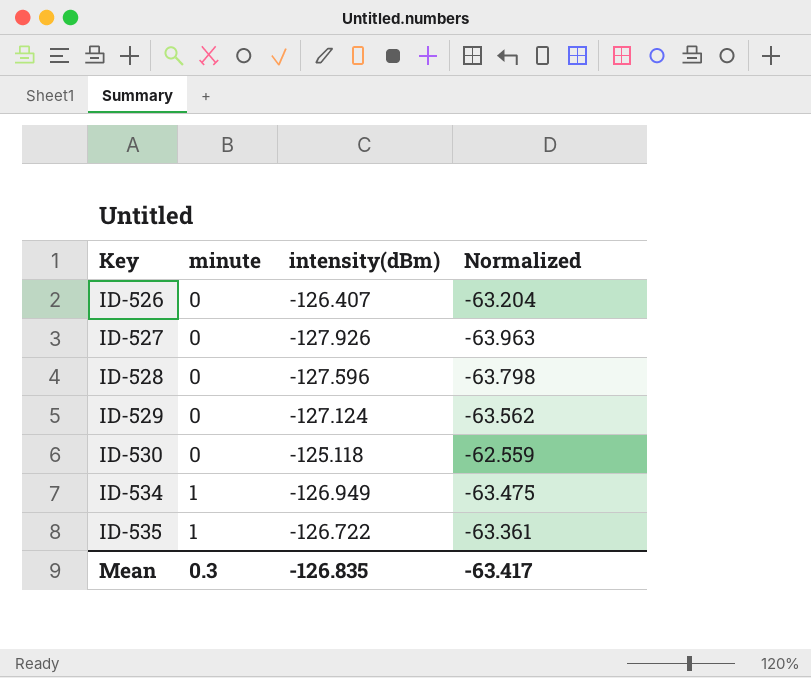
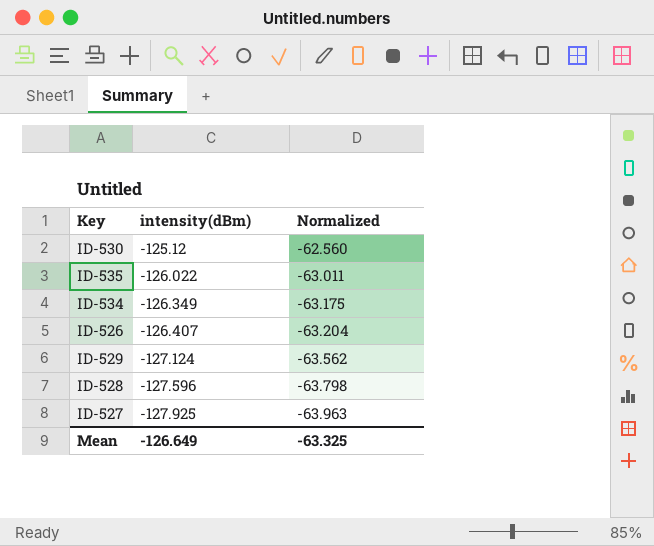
row order: Key ascending -> intensity(dBm) descending
column minute | position: 2 -> none
ID-530 | intensity(dBm): -125.118 -> -125.12
ID-530 | Normalized: -62.559 -> -62.560
ID-535 | intensity(dBm): -126.722 -> -126.022
ID-535 | Normalized: -63.361 -> -63.011
ID-534 | intensity(dBm): -126.949 -> -126.349
ID-534 | Normalized: -63.475 -> -63.175
ID-527 | intensity(dBm): -127.926 -> -127.925
Mean | intensity(dBm): -126.835 -> -126.649
Mean | Normalized: -63.417 -> -63.325

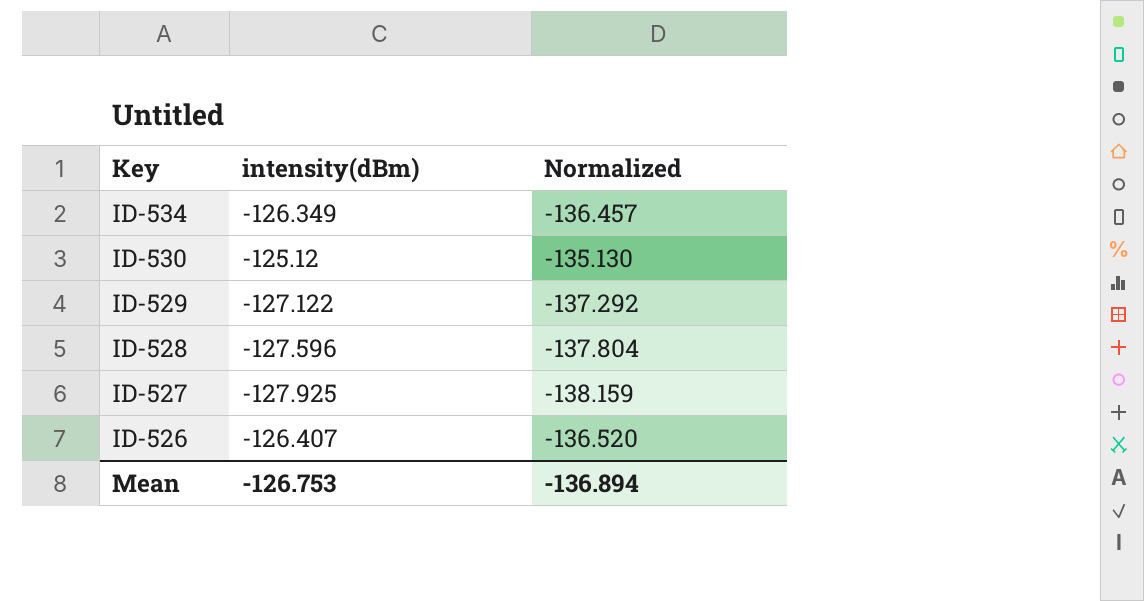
row order: intensity(dBm) descending -> Key descending
column Normalized | formula: [intensity(dBm)] * 0.5 -> [intensity(dBm)] * 1.08
row ID-535: -126.022 | -63.011 -> none
ID-529 | intensity(dBm): -127.124 -> -127.122
Mean | intensity(dBm): -126.649 -> -126.753
Mean | Normalized: -63.325 -> -136.894

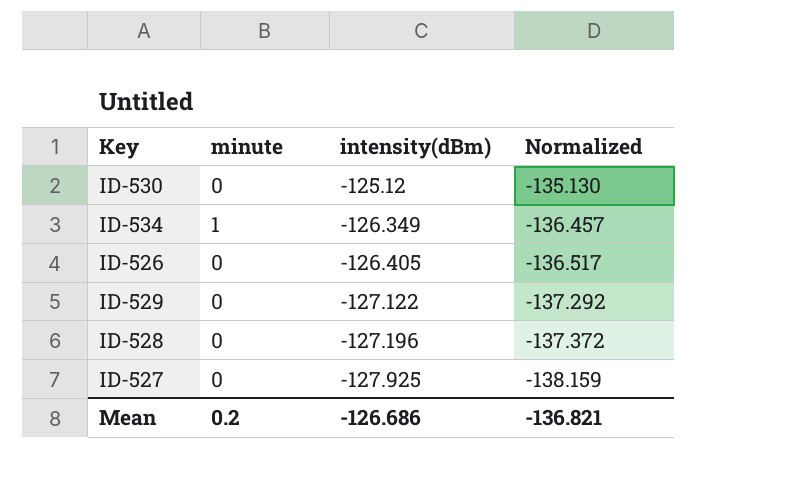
row order: Key descending -> intensity(dBm) descending
column minute | position: none -> 2
ID-526 | intensity(dBm): -126.407 -> -126.405
ID-526 | Normalized: -136.520 -> -136.517
ID-528 | intensity(dBm): -127.596 -> -127.196
ID-528 | Normalized: -137.804 -> -137.372
Mean | intensity(dBm): -126.753 -> -126.686
Mean | Normalized: -136.894 -> -136.821

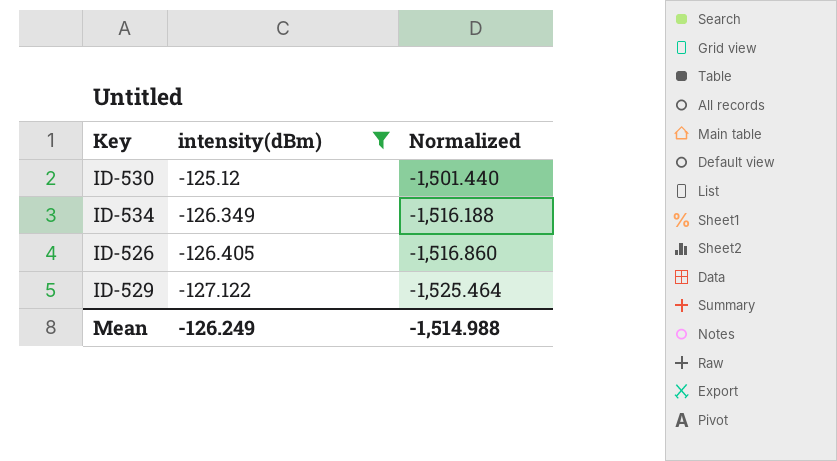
filter: none -> intensity(dBm) >= -127.122
column minute | position: 2 -> none
column Normalized | formula: [intensity(dBm)] * 1.08 -> [intensity(dBm)] * 12
Mean | intensity(dBm): -126.686 -> -126.249
Mean | Normalized: -136.821 -> -1,514.988

